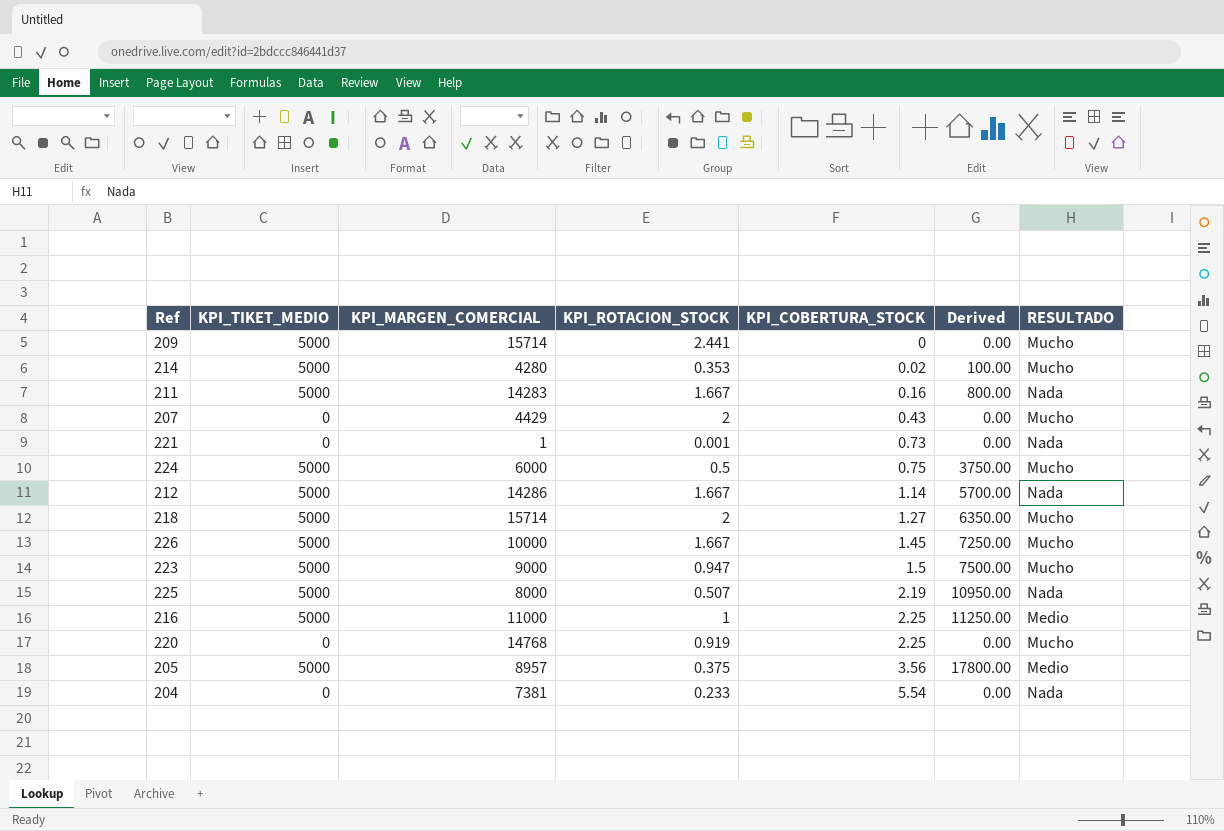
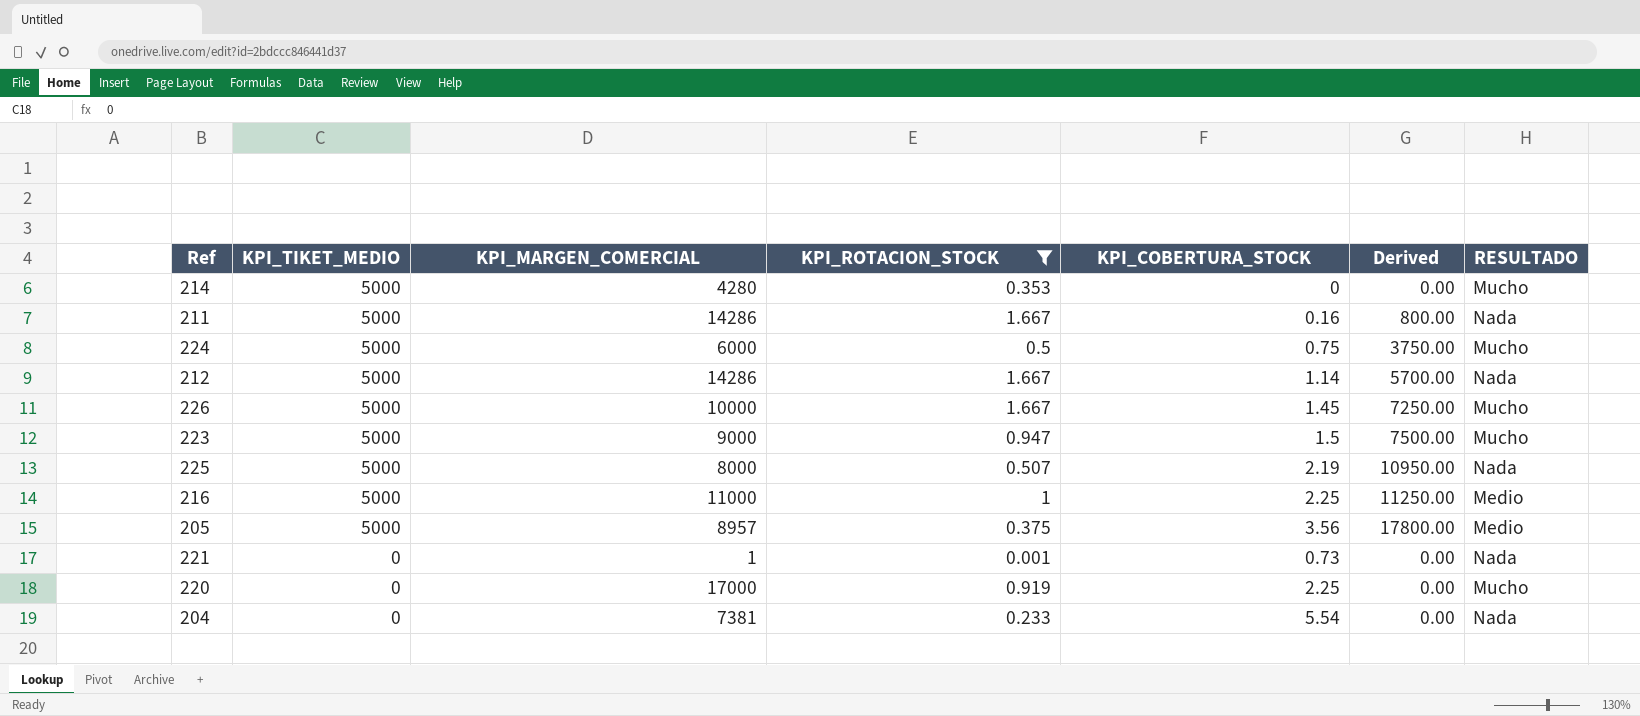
filter: none -> KPI_ROTACION_STOCK <= 1.667
row order: KPI_COBERTURA_STOCK ascending -> KPI_TIKET_MEDIO descending
214 | KPI_COBERTURA_STOCK: 0.02 -> 0
214 | Derived: 100.00 -> 0.00
211 | KPI_MARGEN_COMERCIAL: 14283 -> 14286
220 | KPI_MARGEN_COMERCIAL: 14768 -> 17000

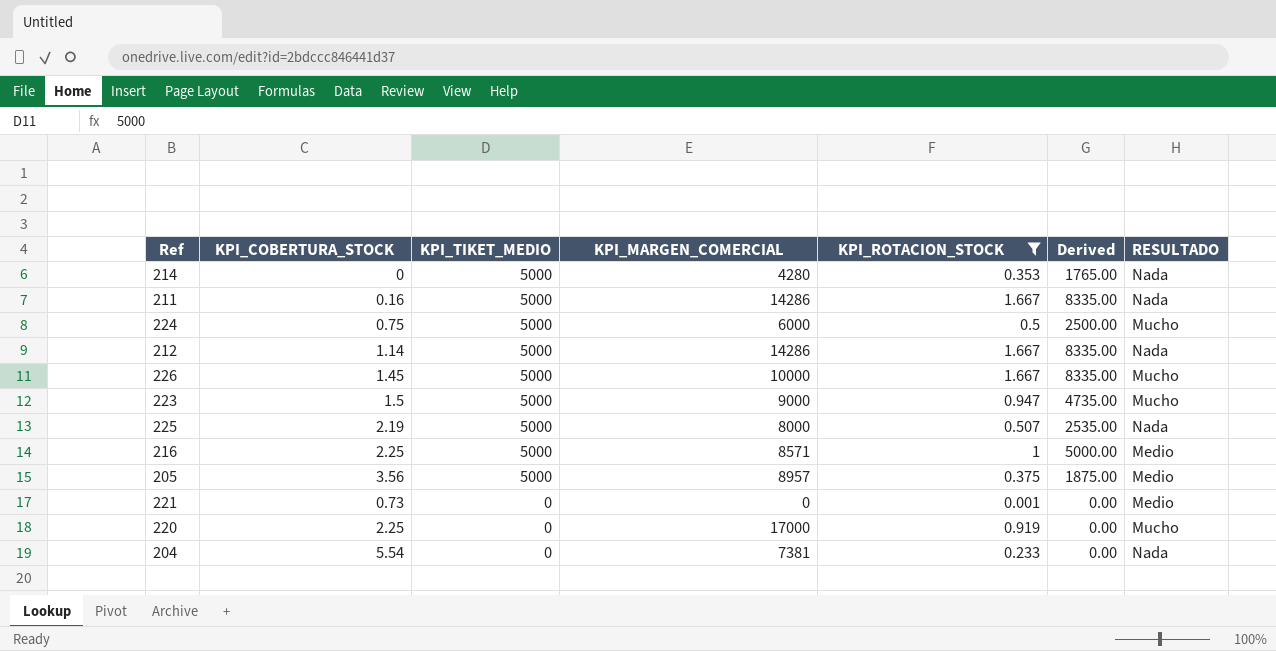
column KPI_COBERTURA_STOCK | position: 5 -> 2
column Derived | formula: [KPI_TIKET_MEDIO] * [KPI_COBERTURA_STOCK] -> [KPI_TIKET_MEDIO] * [KPI_ROTACION_STOCK]
214 | RESULTADO: Mucho -> Nada
216 | KPI_MARGEN_COMERCIAL: 11000 -> 8571
221 | KPI_MARGEN_COMERCIAL: 1 -> 0
221 | RESULTADO: Nada -> Medio

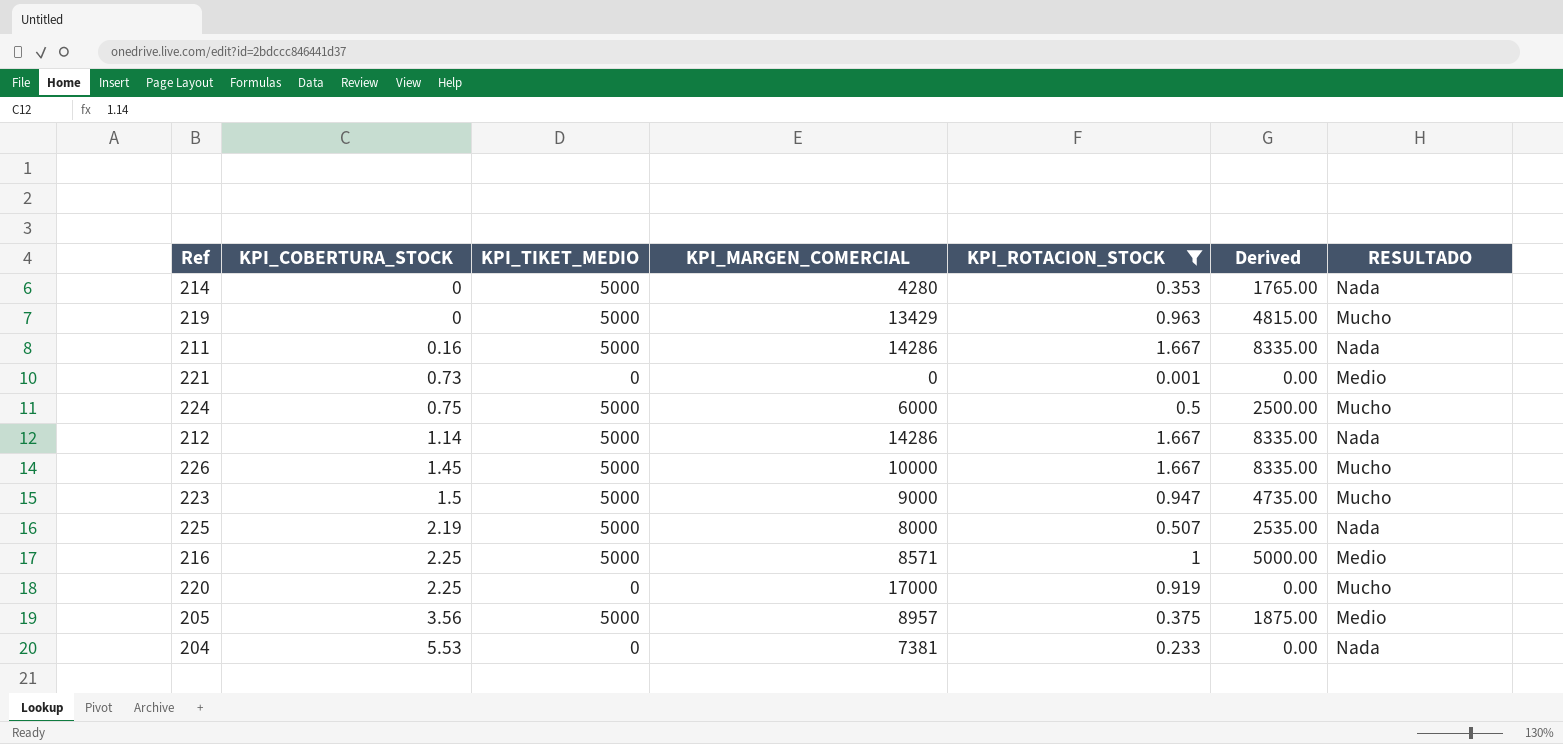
row order: KPI_TIKET_MEDIO descending -> KPI_COBERTURA_STOCK ascending
row 219: none -> 0 | 5000 | 13429 | 0.963 | 4815.00 | Mucho
204 | KPI_COBERTURA_STOCK: 5.54 -> 5.53

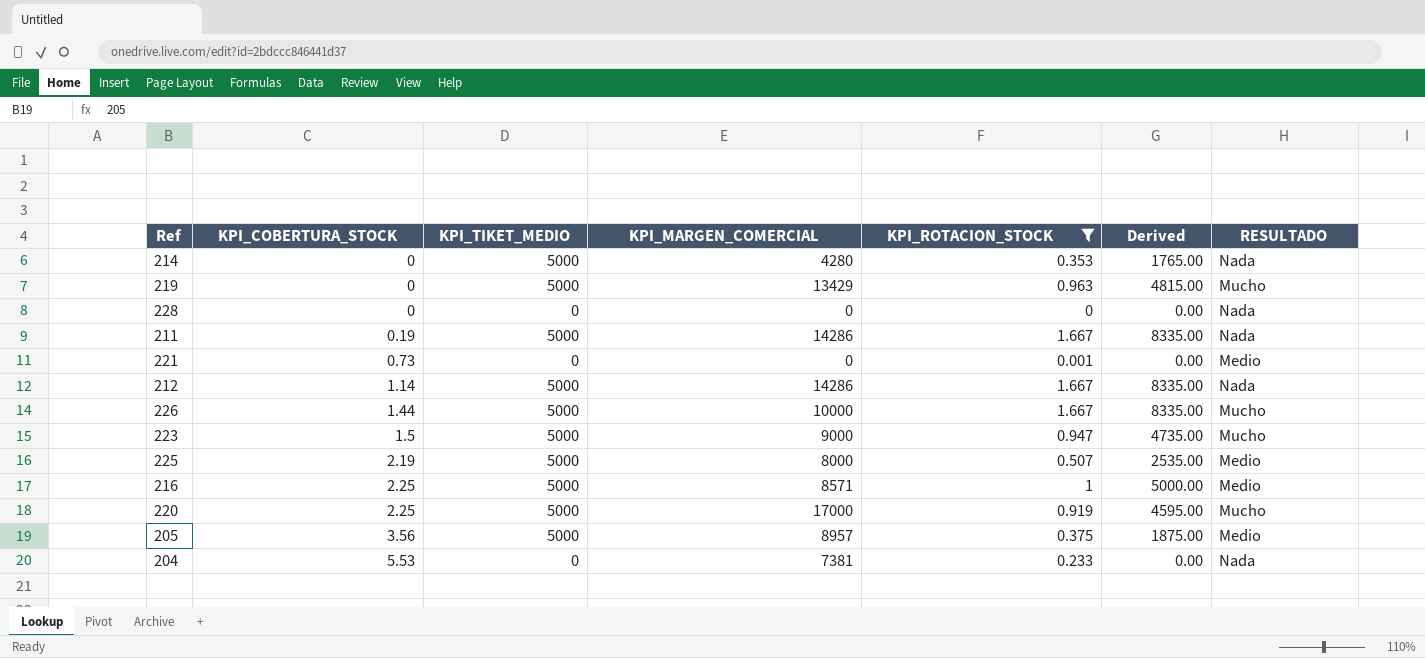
row 224: 0.75 | 5000 | 6000 | 0.5 | 2500.00 | Mucho -> none
row 228: none -> 0 | 0 | 0 | 0 | 0.00 | Nada
211 | KPI_COBERTURA_STOCK: 0.16 -> 0.19
226 | KPI_COBERTURA_STOCK: 1.45 -> 1.44
225 | RESULTADO: Nada -> Medio
220 | KPI_TIKET_MEDIO: 0 -> 5000
220 | Derived: 0.00 -> 4595.00

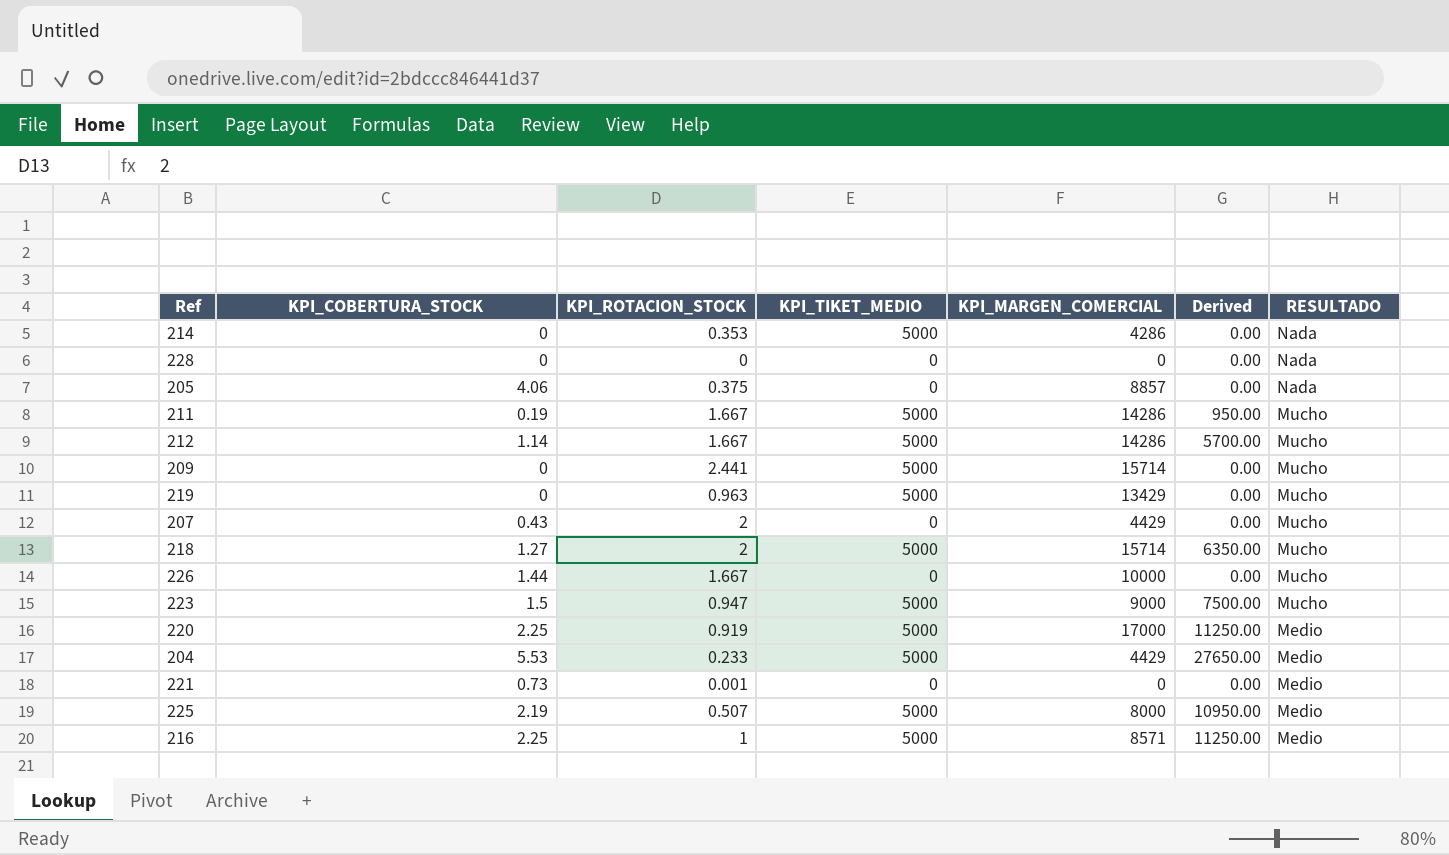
filter: KPI_ROTACION_STOCK <= 1.667 -> none
row order: KPI_COBERTURA_STOCK ascending -> RESULTADO descending
column KPI_ROTACION_STOCK | position: 5 -> 3
column Derived | formula: [KPI_TIKET_MEDIO] * [KPI_ROTACION_STOCK] -> [KPI_COBERTURA_STOCK] * [KPI_TIKET_MEDIO]
214 | KPI_MARGEN_COMERCIAL: 4280 -> 4286
205 | KPI_COBERTURA_STOCK: 3.56 -> 4.06
205 | KPI_TIKET_MEDIO: 5000 -> 0
205 | KPI_MARGEN_COMERCIAL: 8957 -> 8857
205 | RESULTADO: Medio -> Nada
211 | RESULTADO: Nada -> Mucho
212 | RESULTADO: Nada -> Mucho
226 | KPI_TIKET_MEDIO: 5000 -> 0
220 | RESULTADO: Mucho -> Medio
204 | KPI_TIKET_MEDIO: 0 -> 5000
204 | KPI_MARGEN_COMERCIAL: 7381 -> 4429
204 | RESULTADO: Nada -> Medio

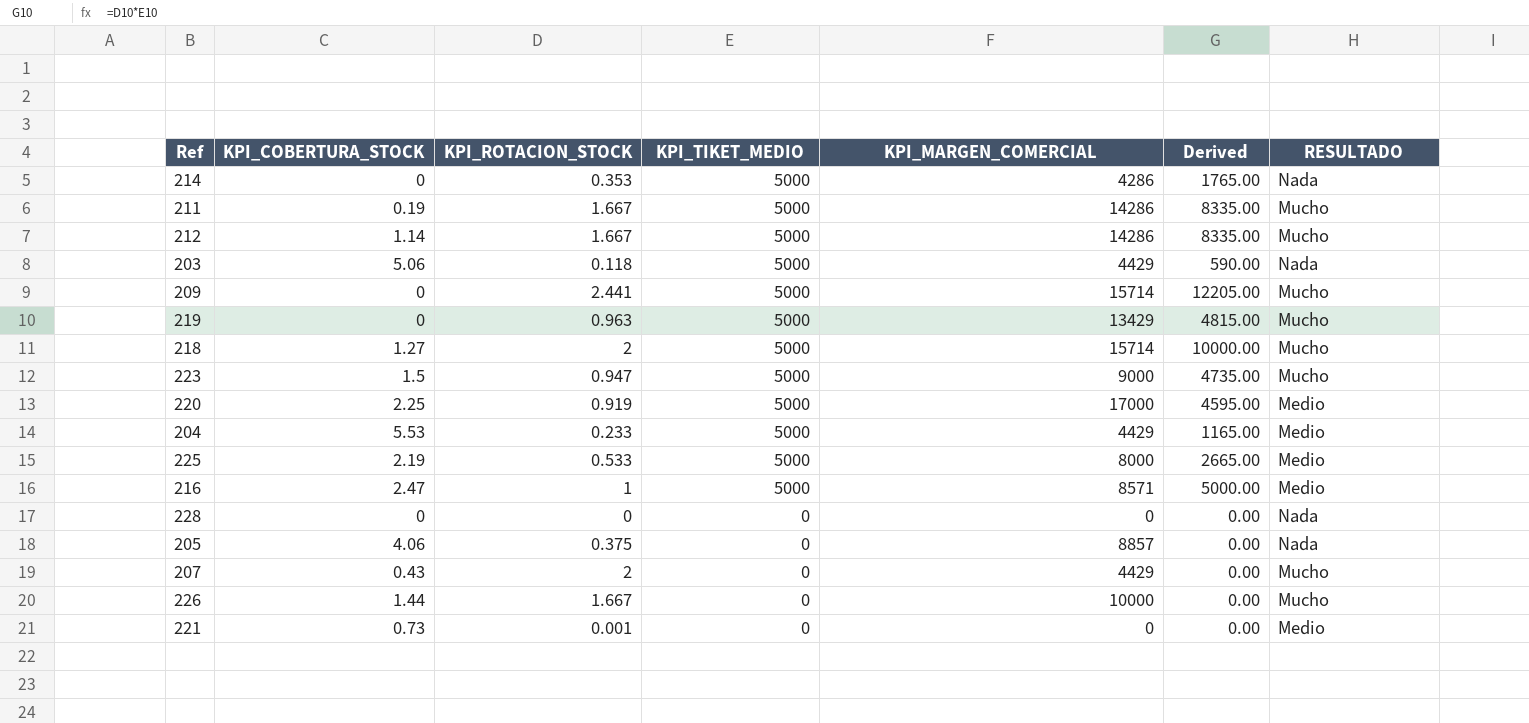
row order: RESULTADO descending -> KPI_TIKET_MEDIO descending
column Derived | formula: [KPI_COBERTURA_STOCK] * [KPI_TIKET_MEDIO] -> [KPI_ROTACION_STOCK] * [KPI_TIKET_MEDIO]
row 203: none -> 5.06 | 0.118 | 5000 | 4429 | 590.00 | Nada
225 | KPI_ROTACION_STOCK: 0.507 -> 0.533
216 | KPI_COBERTURA_STOCK: 2.25 -> 2.47

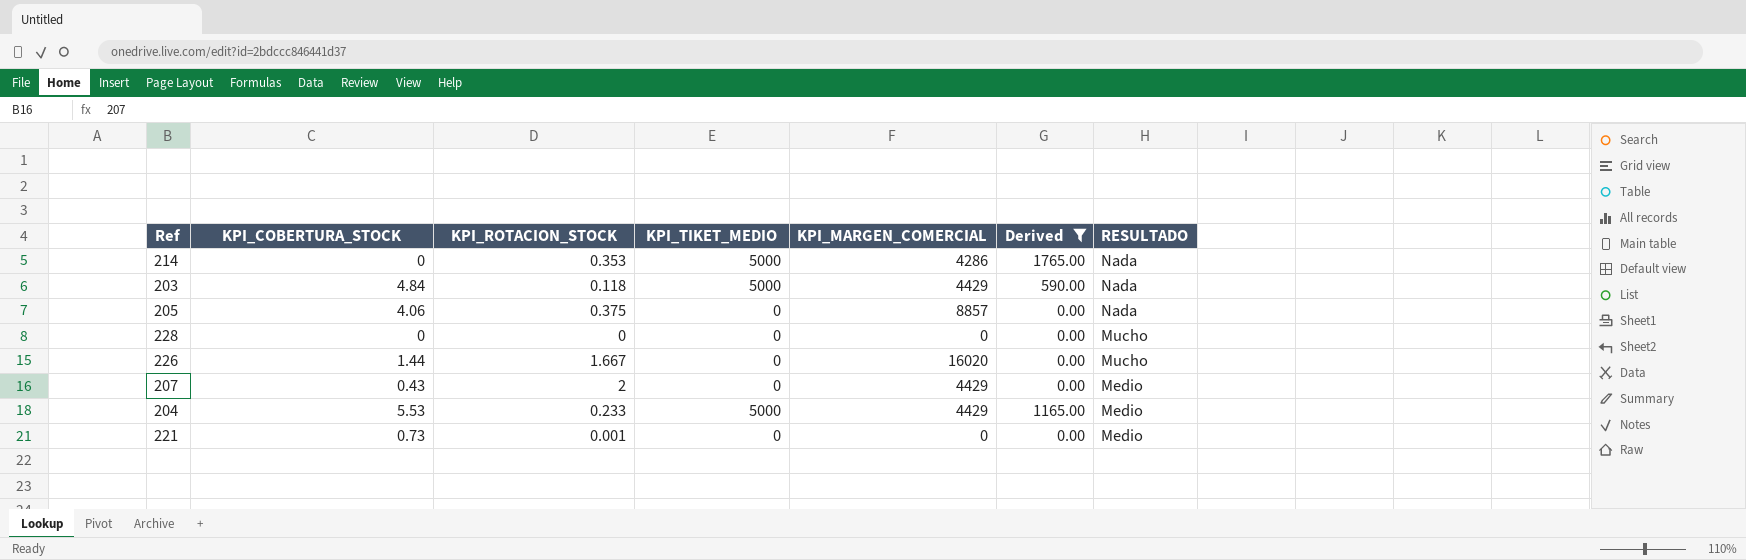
filter: none -> Derived <= 1765.00
row order: KPI_TIKET_MEDIO descending -> RESULTADO descending
203 | KPI_COBERTURA_STOCK: 5.06 -> 4.84
228 | RESULTADO: Nada -> Mucho
226 | KPI_MARGEN_COMERCIAL: 10000 -> 16020
207 | RESULTADO: Mucho -> Medio

